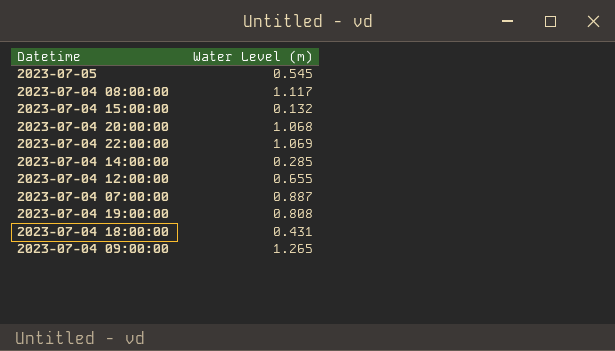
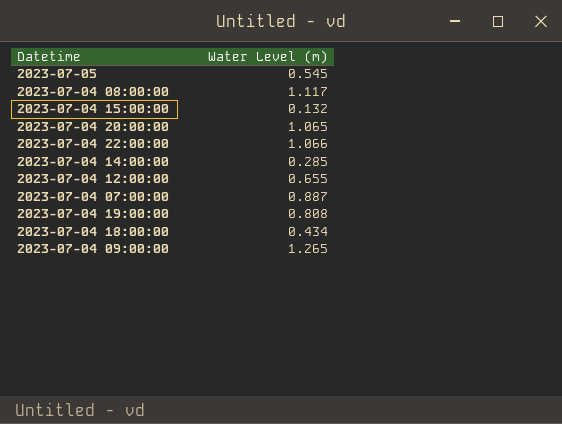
2023-07-04 20:00:00 | Water Level (m): 1.068 -> 1.065
2023-07-04 22:00:00 | Water Level (m): 1.069 -> 1.066
2023-07-04 18:00:00 | Water Level (m): 0.431 -> 0.434

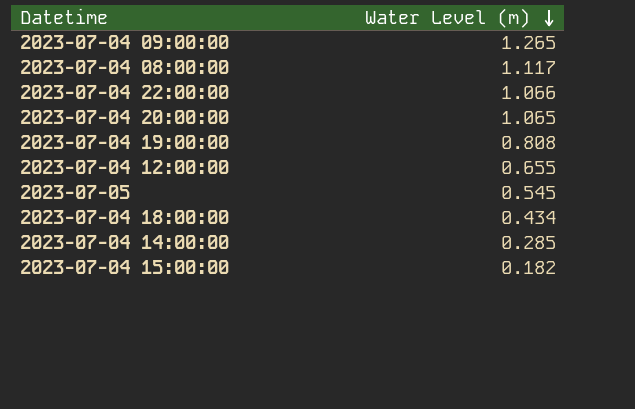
row order: none -> Water Level (m) descending
row 2023-07-04 07:00:00: 0.887 -> none
2023-07-04 15:00:00 | Water Level (m): 0.132 -> 0.182

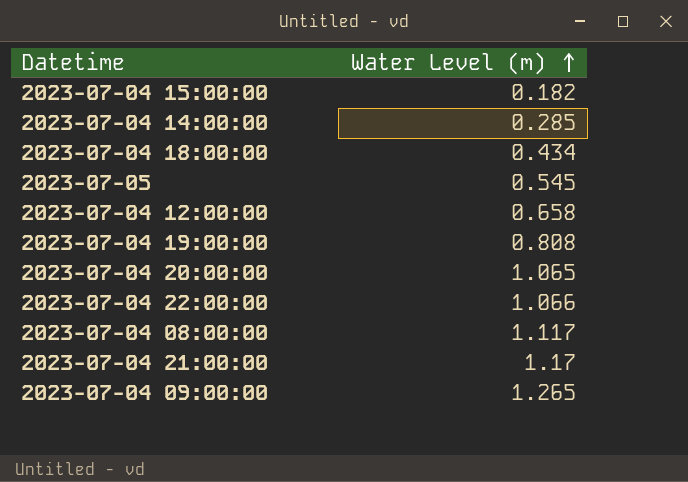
row order: Water Level (m) descending -> Water Level (m) ascending
2023-07-04 12:00:00 | Water Level (m): 0.655 -> 0.658
row 2023-07-04 21:00:00: none -> 1.17

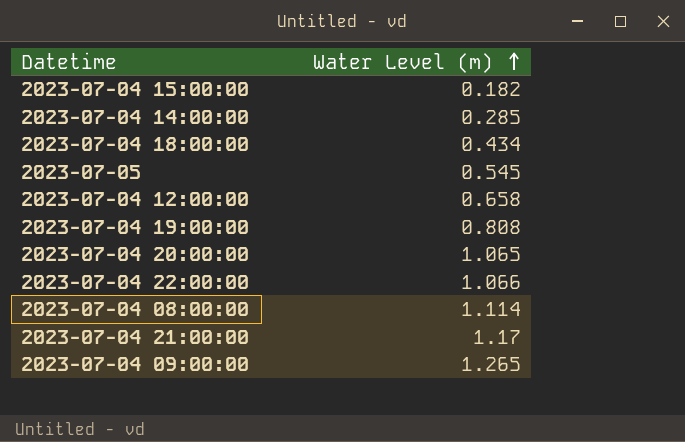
2023-07-04 08:00:00 | Water Level (m): 1.117 -> 1.114

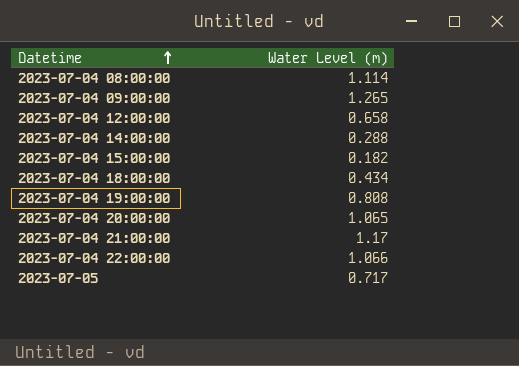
row order: Water Level (m) ascending -> Datetime ascending
2023-07-04 14:00:00 | Water Level (m): 0.285 -> 0.288
2023-07-05 | Water Level (m): 0.545 -> 0.717

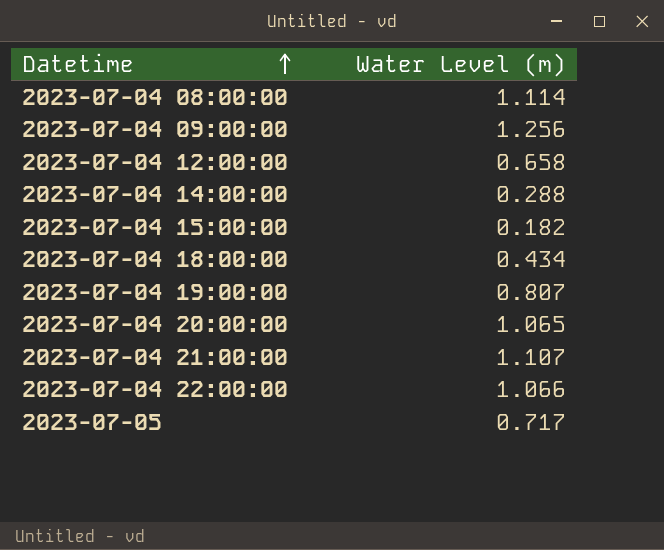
2023-07-04 09:00:00 | Water Level (m): 1.265 -> 1.256
2023-07-04 19:00:00 | Water Level (m): 0.808 -> 0.807
2023-07-04 21:00:00 | Water Level (m): 1.17 -> 1.107

